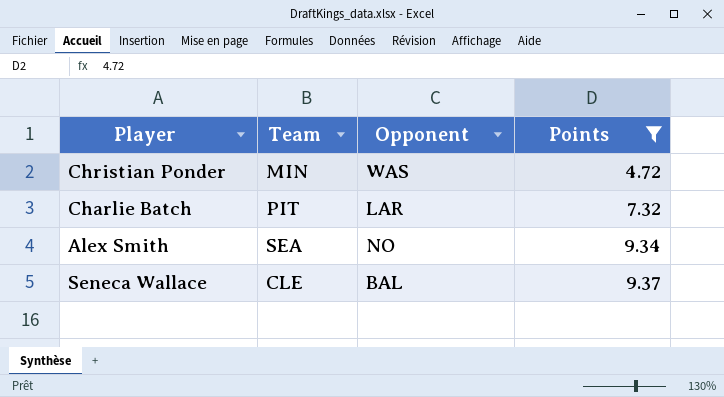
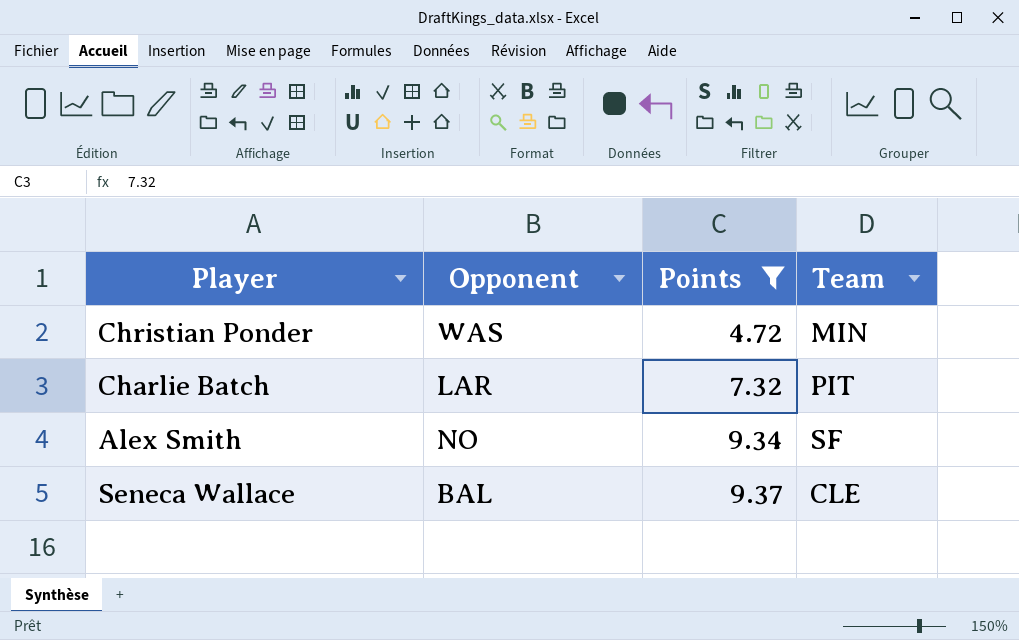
column Team | position: 2 -> 4
Alex Smith | Team: SEA -> SF

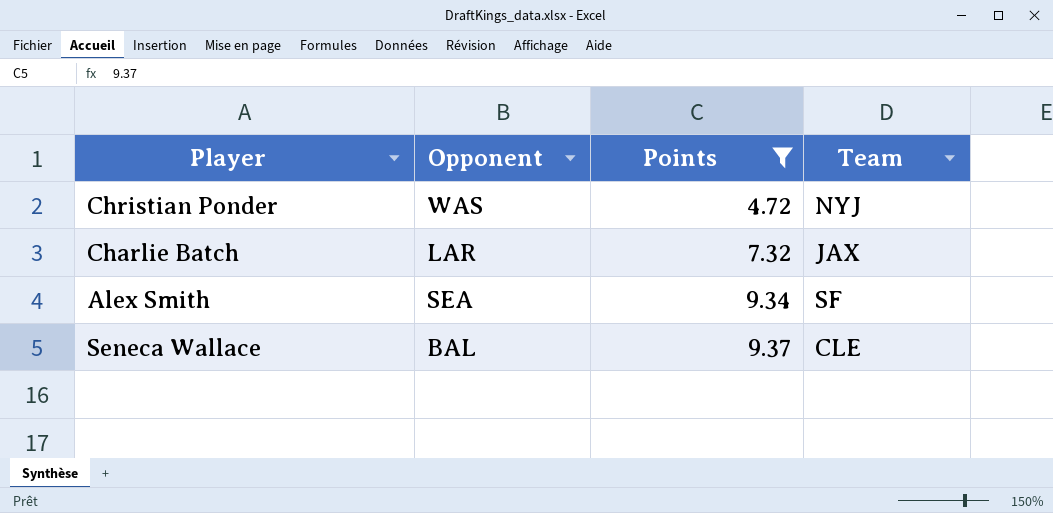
Christian Ponder | Team: MIN -> NYJ
Charlie Batch | Team: PIT -> JAX
Alex Smith | Opponent: NO -> SEA

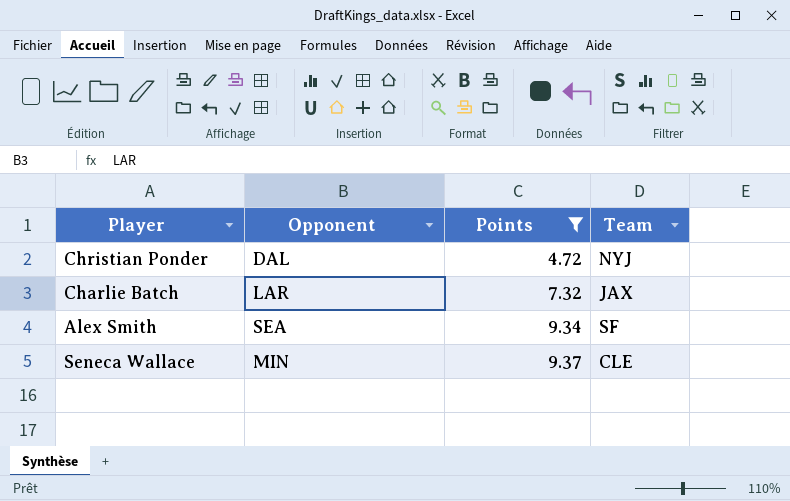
Christian Ponder | Opponent: WAS -> DAL
Seneca Wallace | Opponent: BAL -> MIN

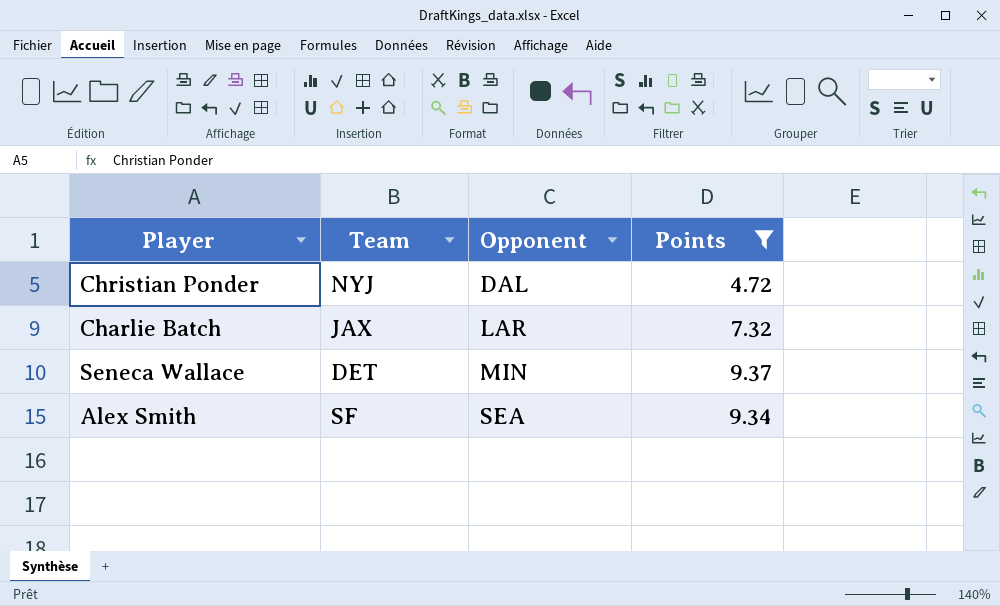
row order: Points ascending -> Opponent ascending
column Team | position: 4 -> 2
Seneca Wallace | Team: CLE -> DET

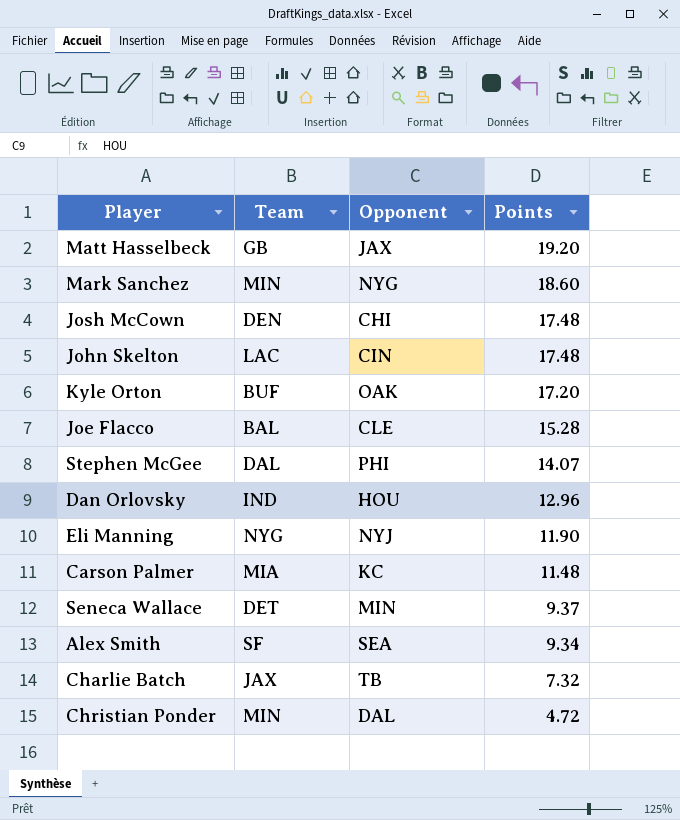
filter: Points <= 9.37 -> none
row order: Opponent ascending -> Points descending
Charlie Batch | Opponent: LAR -> TB
Christian Ponder | Team: NYJ -> MIN

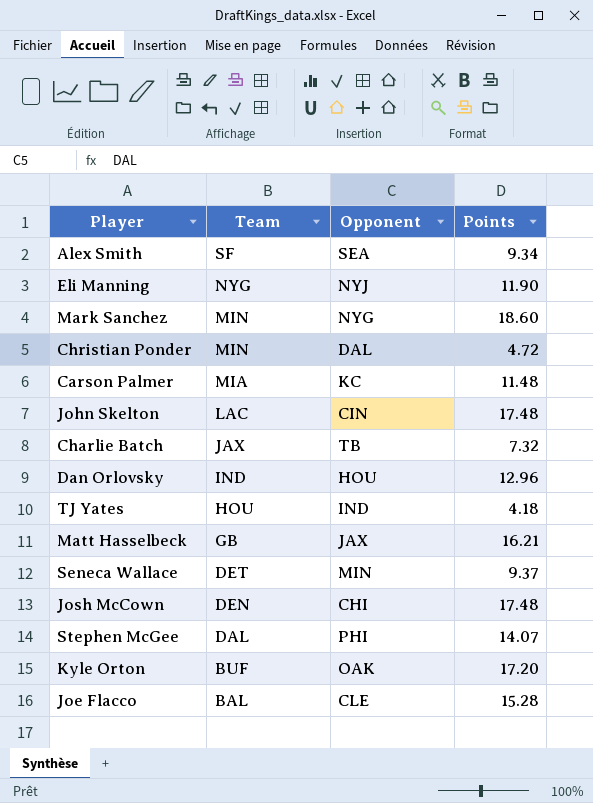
row order: Points descending -> Team descending
row TJ Yates: none -> HOU | IND | 4.18
Matt Hasselbeck | Points: 19.20 -> 16.21

